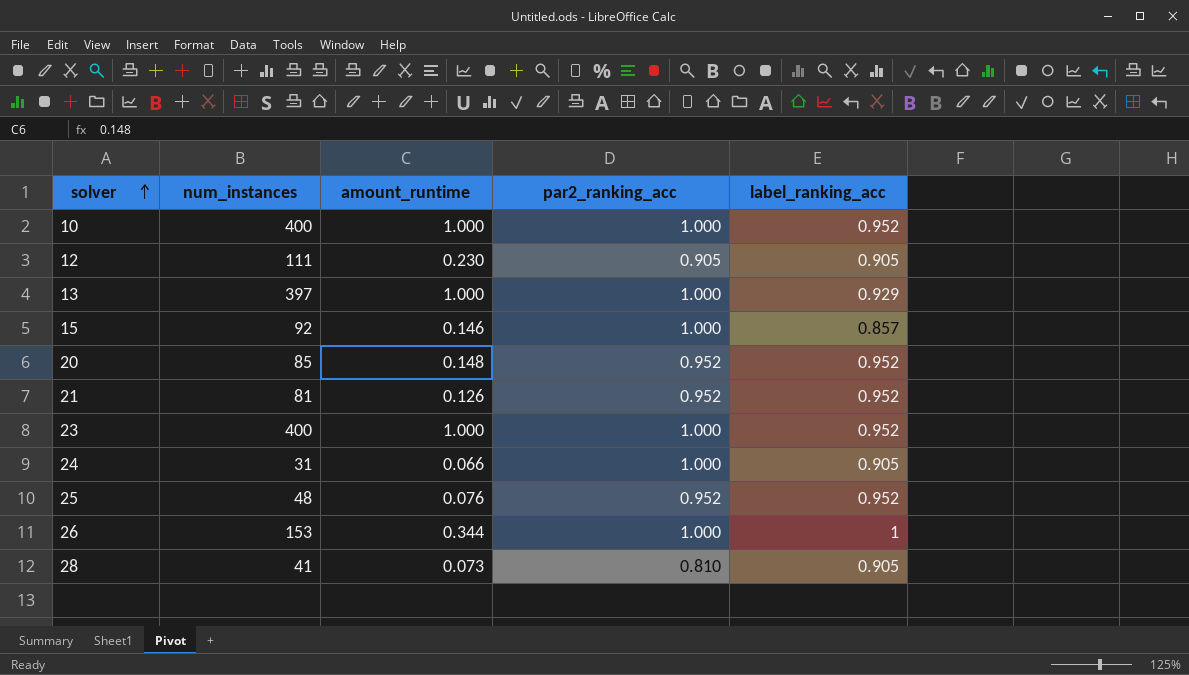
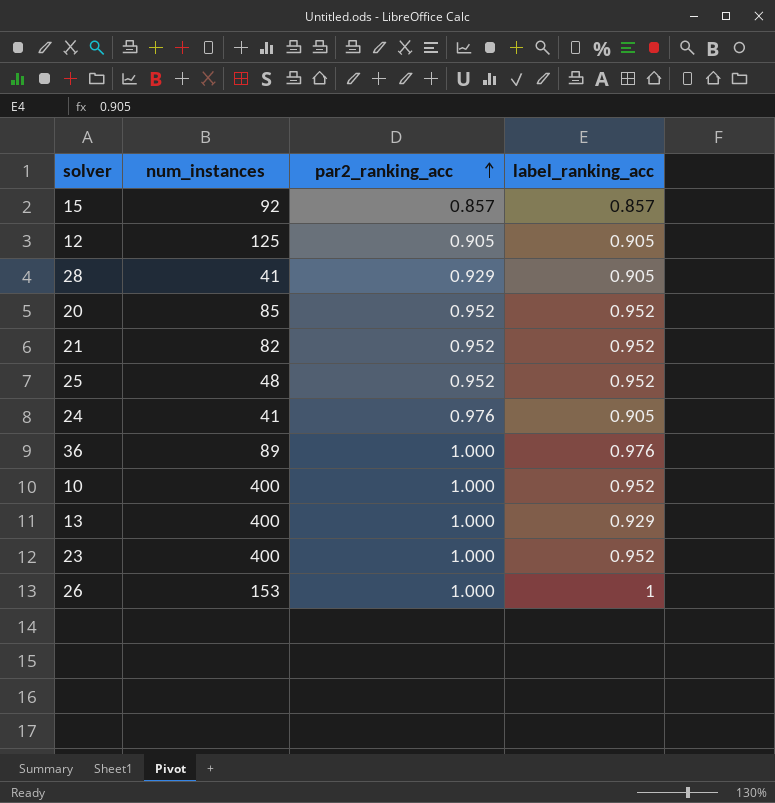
row order: solver ascending -> par2_ranking_acc ascending
column amount_runtime | position: 3 -> none
15 | par2_ranking_acc: 1.000 -> 0.857
12 | num_instances: 111 -> 125
28 | par2_ranking_acc: 0.810 -> 0.929
21 | num_instances: 81 -> 82
24 | num_instances: 31 -> 41
24 | par2_ranking_acc: 1.000 -> 0.976
row 36: none -> 89 | 1.000 | 0.976
13 | num_instances: 397 -> 400

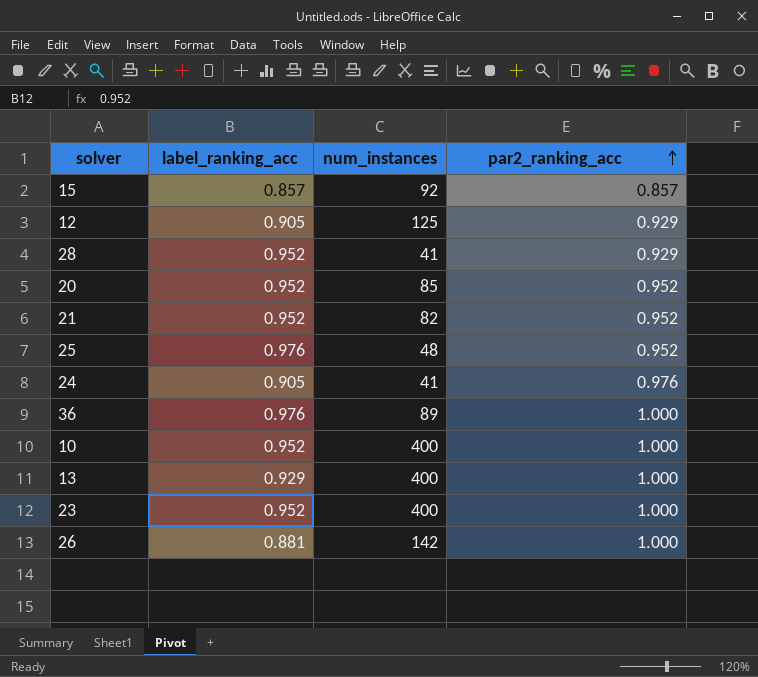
column label_ranking_acc | position: 4 -> 2
12 | par2_ranking_acc: 0.905 -> 0.929
28 | label_ranking_acc: 0.905 -> 0.952
25 | label_ranking_acc: 0.952 -> 0.976
26 | label_ranking_acc: 1 -> 0.881
26 | num_instances: 153 -> 142

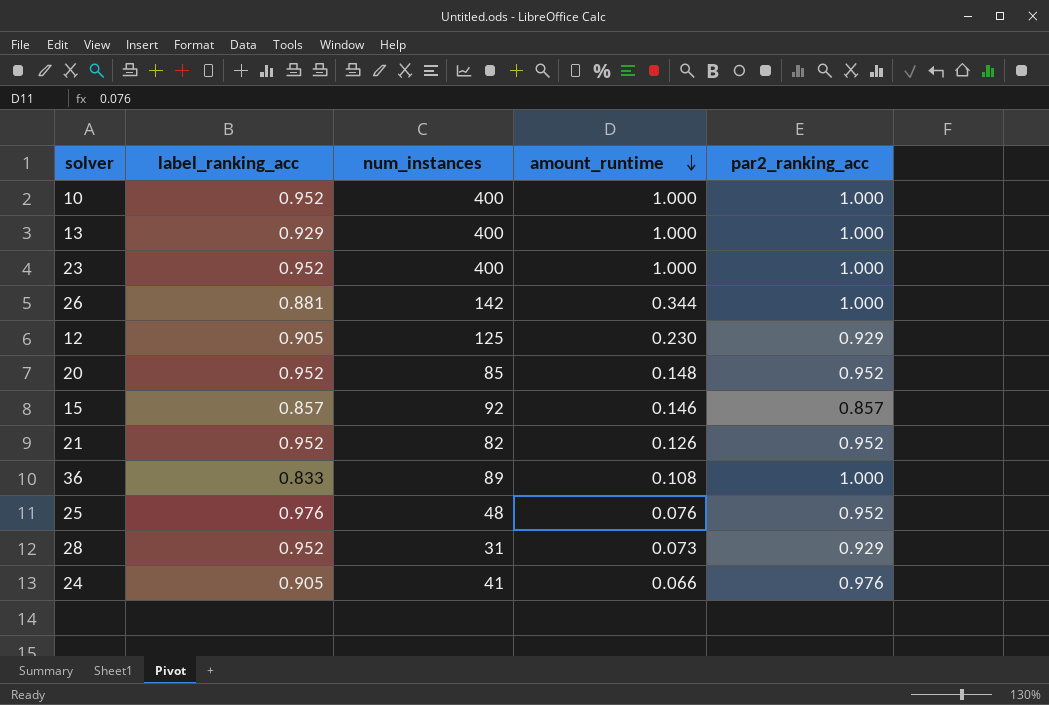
row order: par2_ranking_acc ascending -> amount_runtime descending
column amount_runtime | position: none -> 4
36 | label_ranking_acc: 0.976 -> 0.833
28 | num_instances: 41 -> 31

